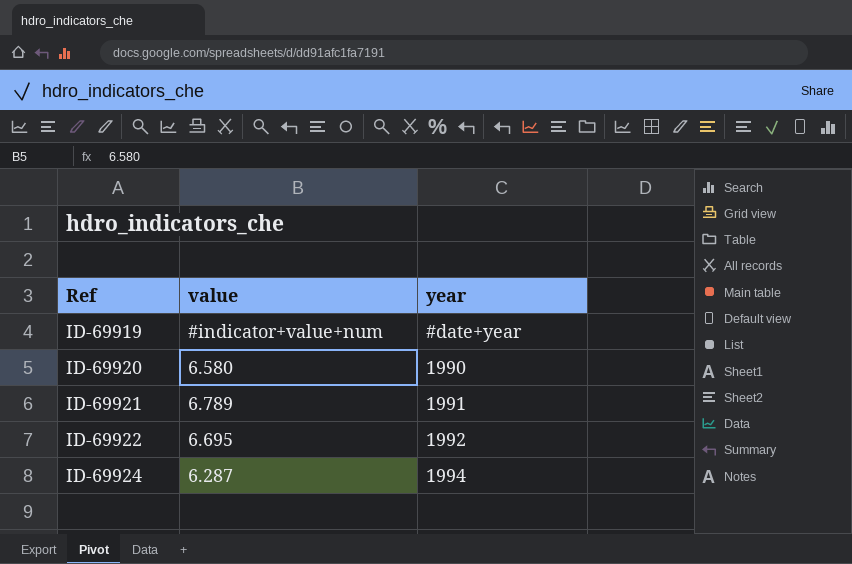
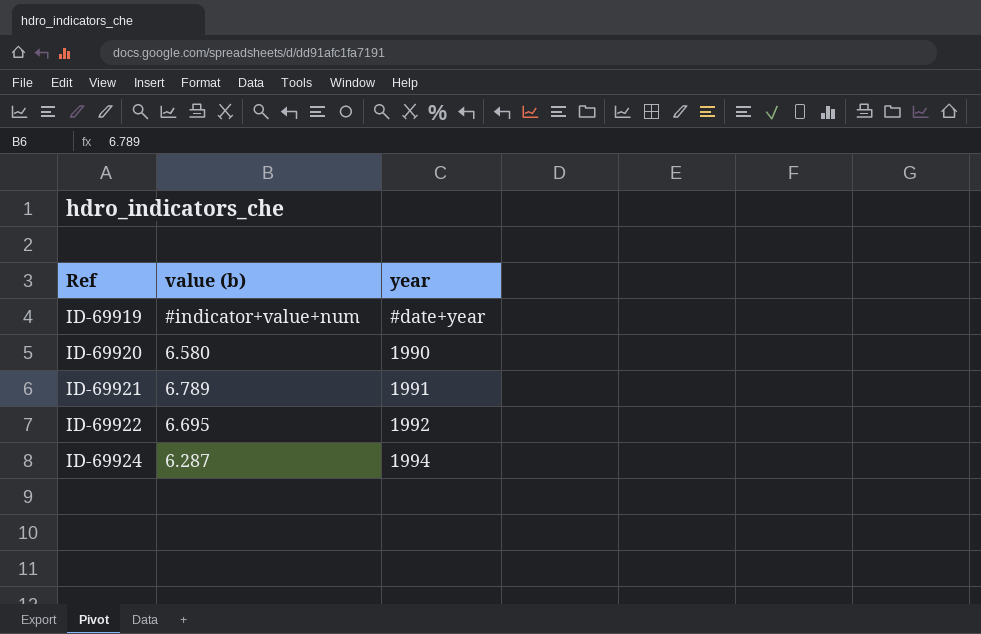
column name: value -> value (b)

